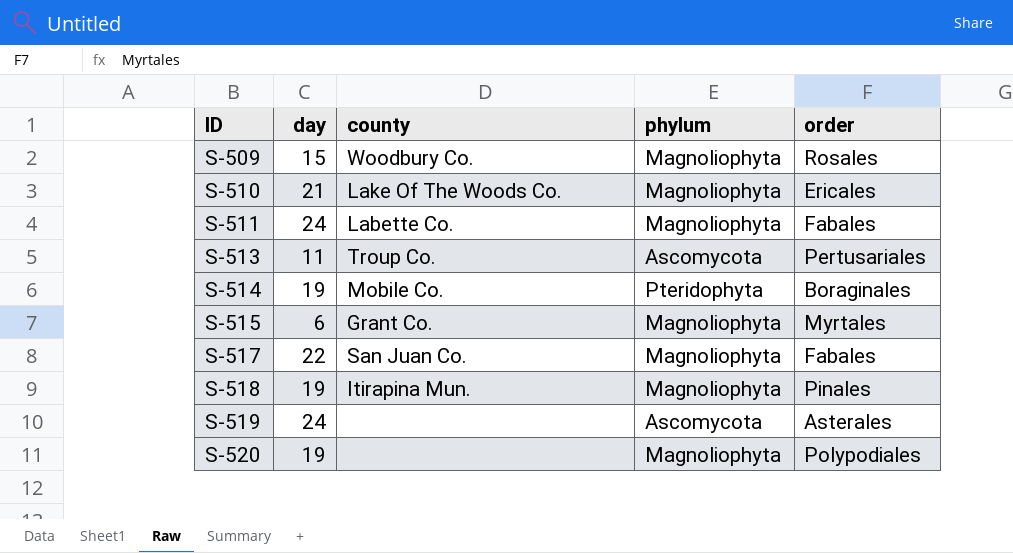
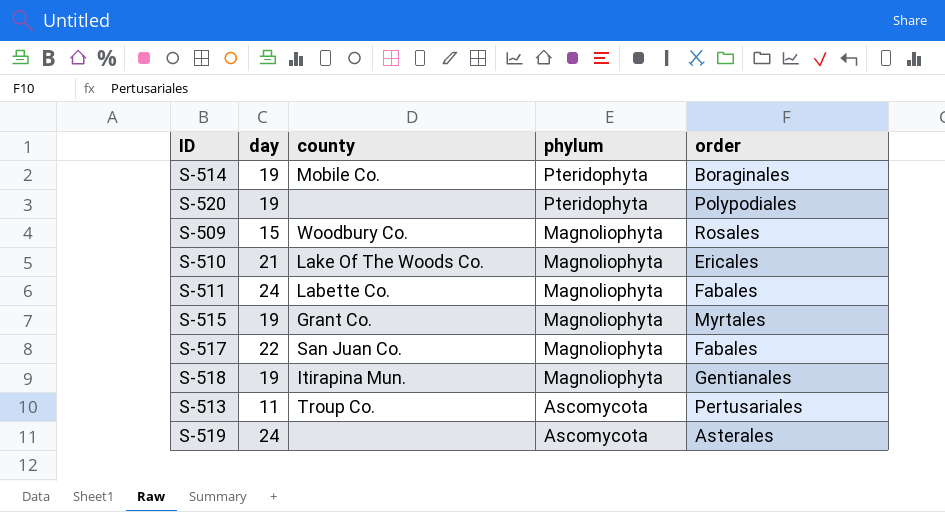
row order: ID ascending -> phylum descending
S-520 | phylum: Magnoliophyta -> Pteridophyta
S-515 | day: 6 -> 19
S-518 | order: Pinales -> Gentianales

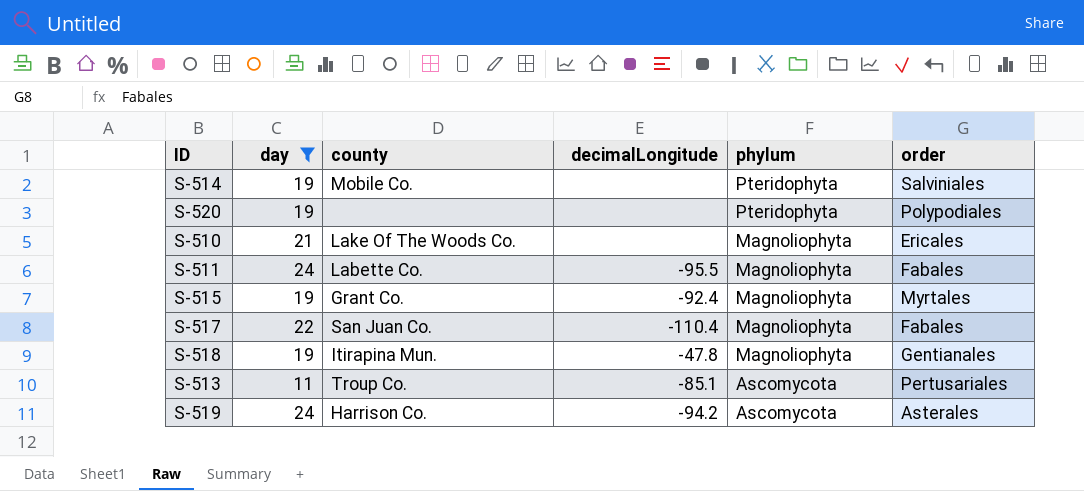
filter: none -> day != 15
column decimalLongitude | position: none -> 4
S-514 | order: Boraginales -> Salviniales
S-519 | county: none -> Harrison Co.

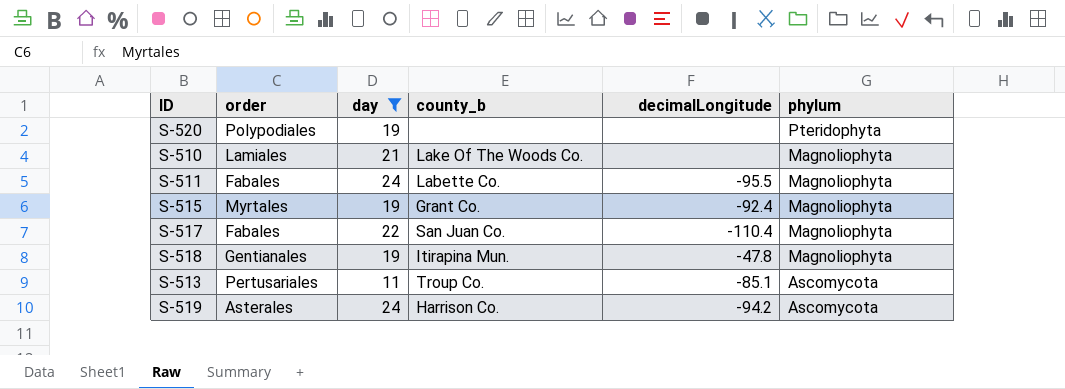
column order | position: 6 -> 2
column name: county -> county_b
row S-514: 19 | Mobile Co. | none | Pteridophyta | Salviniales -> none
S-510 | order: Ericales -> Lamiales

